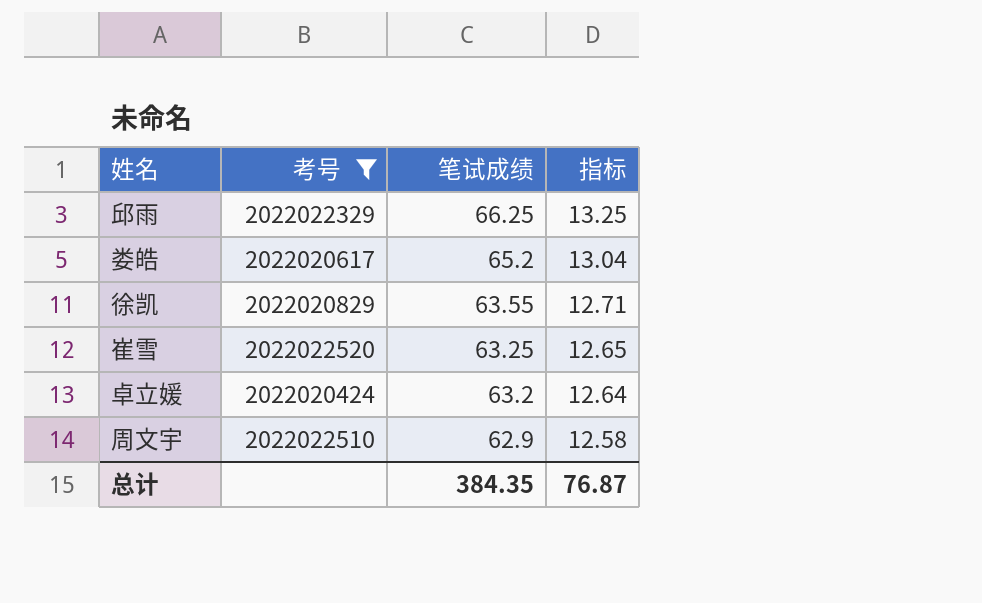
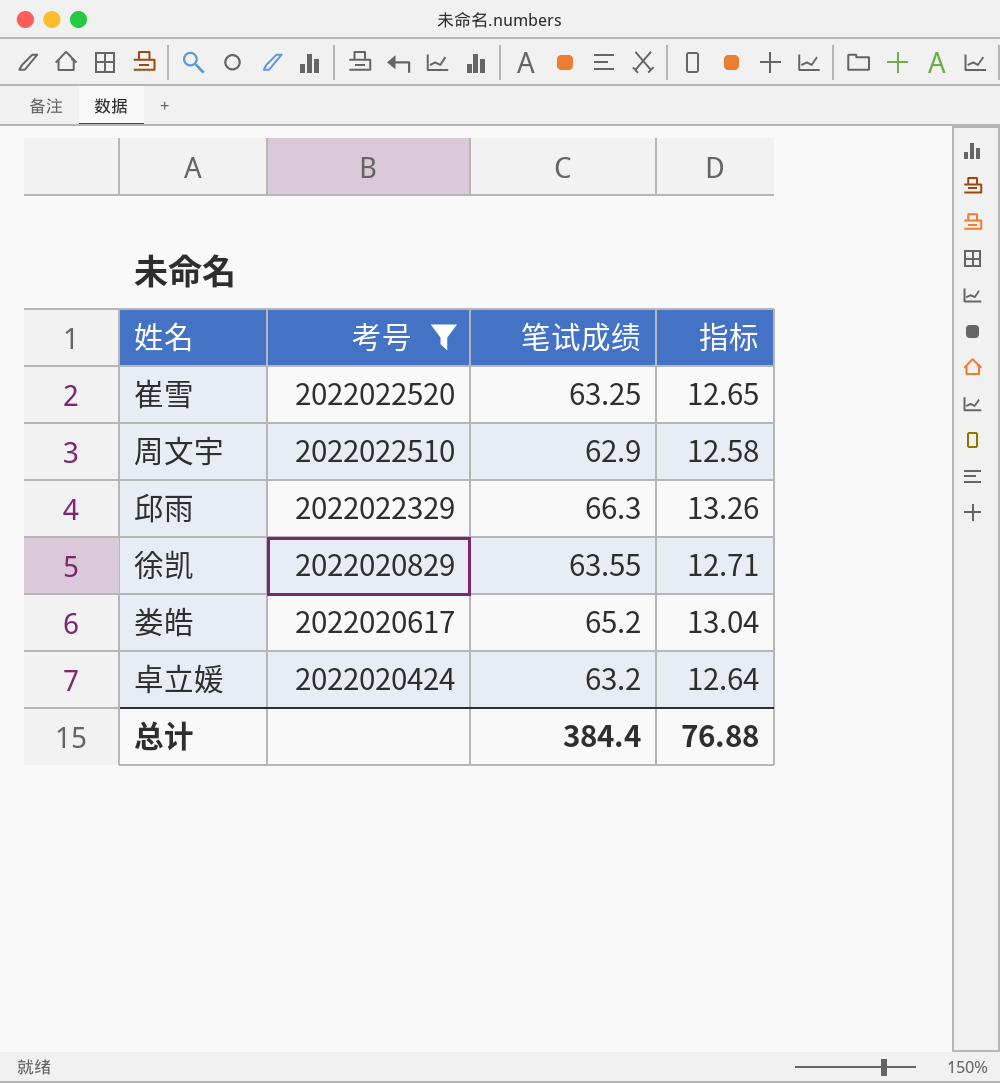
row order: 笔试成绩 descending -> 考号 descending
邱雨 | 笔试成绩: 66.25 -> 66.3
邱雨 | 指标: 13.25 -> 13.26
总计 | 笔试成绩: 384.35 -> 384.4
总计 | 指标: 76.87 -> 76.88

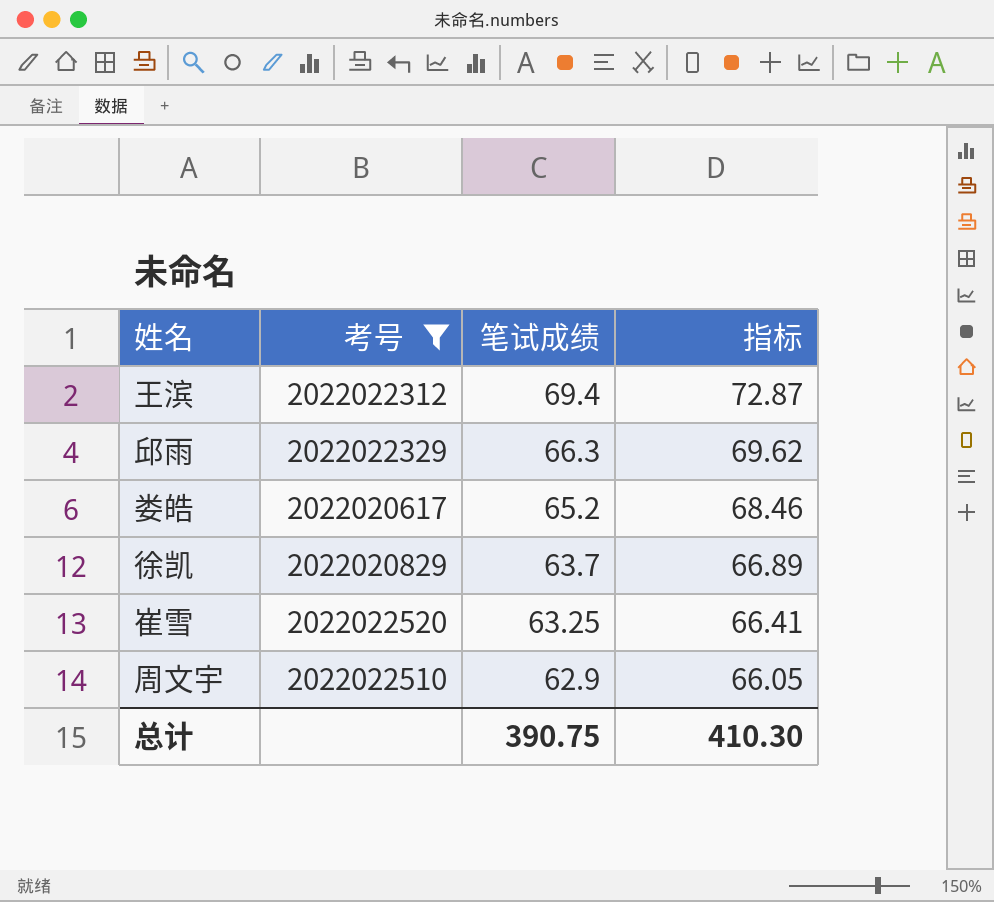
row order: 考号 descending -> 笔试成绩 descending
column 指标 | formula: [笔试成绩] * 0.2 -> [笔试成绩] * 1.05
row 卓立媛: 2022020424 | 63.2 | 12.64 -> none
row 王滨: none -> 2022022312 | 69.4 | 72.87
徐凯 | 笔试成绩: 63.55 -> 63.7
总计 | 笔试成绩: 384.4 -> 390.75
总计 | 指标: 76.88 -> 410.30

